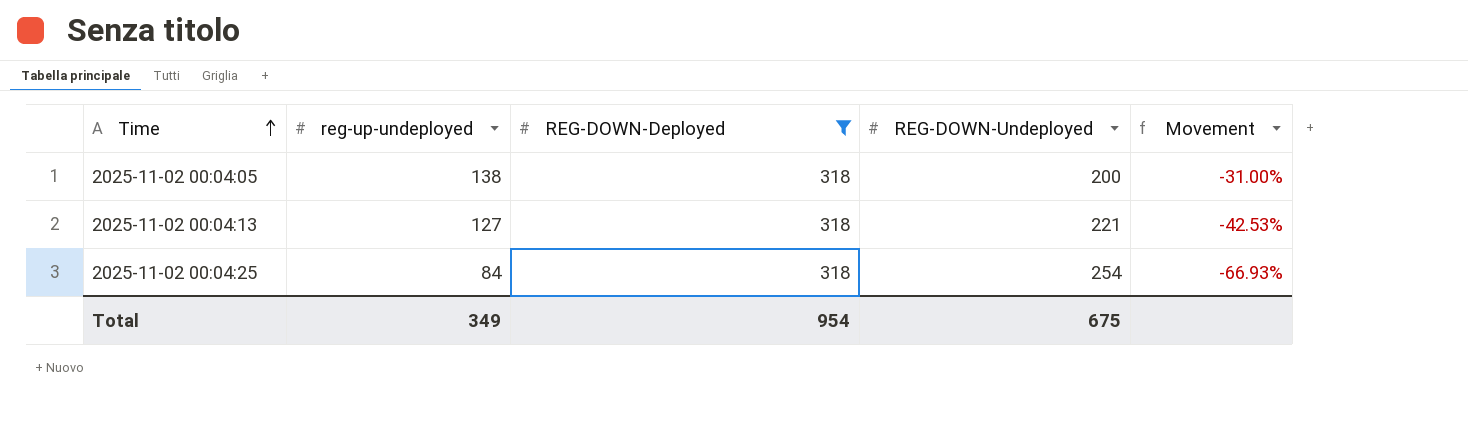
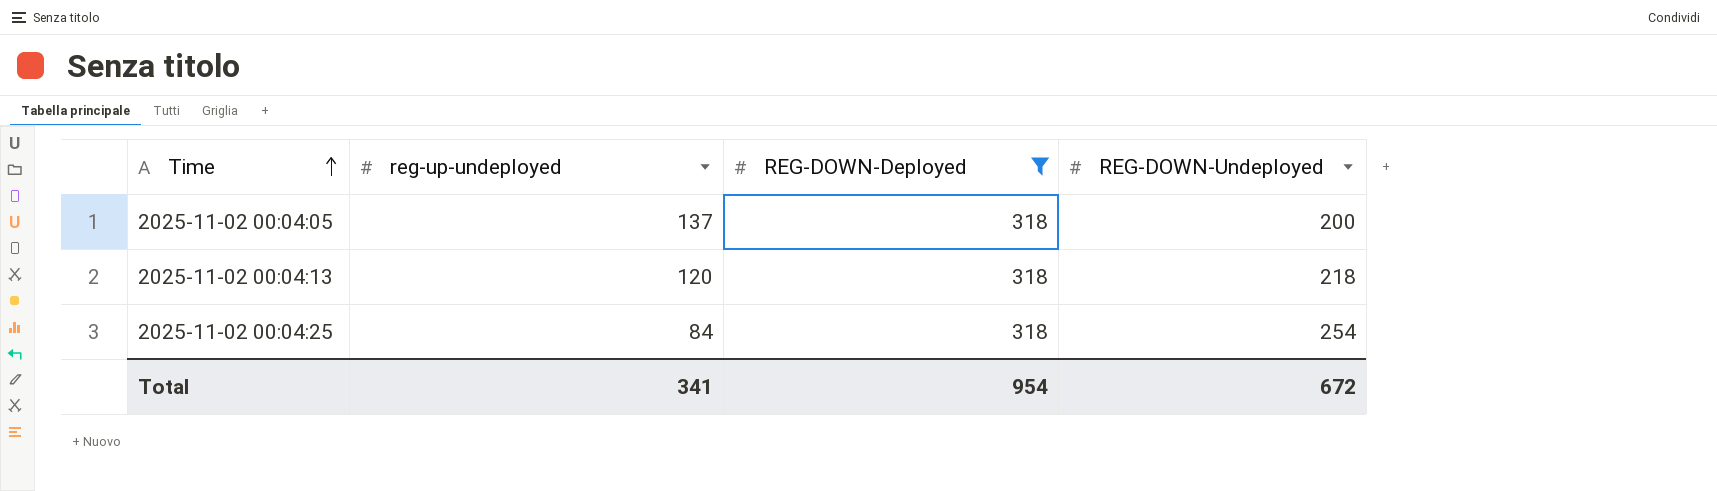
column Movement | formula: ([reg-up-undeployed] - [REG-DOWN-Undeployed]) / [REG-DOWN-Undeployed] -> none
2025-11-02 00:04:05 | reg-up-undeployed: 138 -> 137
2025-11-02 00:04:13 | reg-up-undeployed: 127 -> 120
2025-11-02 00:04:13 | REG-DOWN-Undeployed: 221 -> 218
Total | reg-up-undeployed: 349 -> 341
Total | REG-DOWN-Undeployed: 675 -> 672

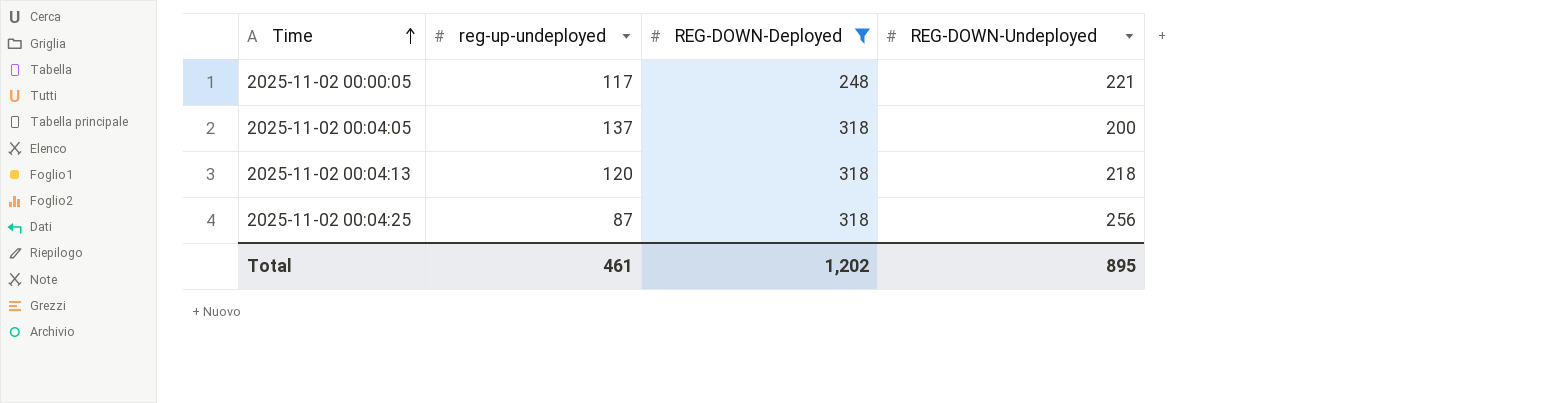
row 2025-11-02 00:00:05: none -> 117 | 248 | 221
2025-11-02 00:04:25 | reg-up-undeployed: 84 -> 87
2025-11-02 00:04:25 | REG-DOWN-Undeployed: 254 -> 256
Total | reg-up-undeployed: 341 -> 461
Total | REG-DOWN-Deployed: 954 -> 1,202
Total | REG-DOWN-Undeployed: 672 -> 895

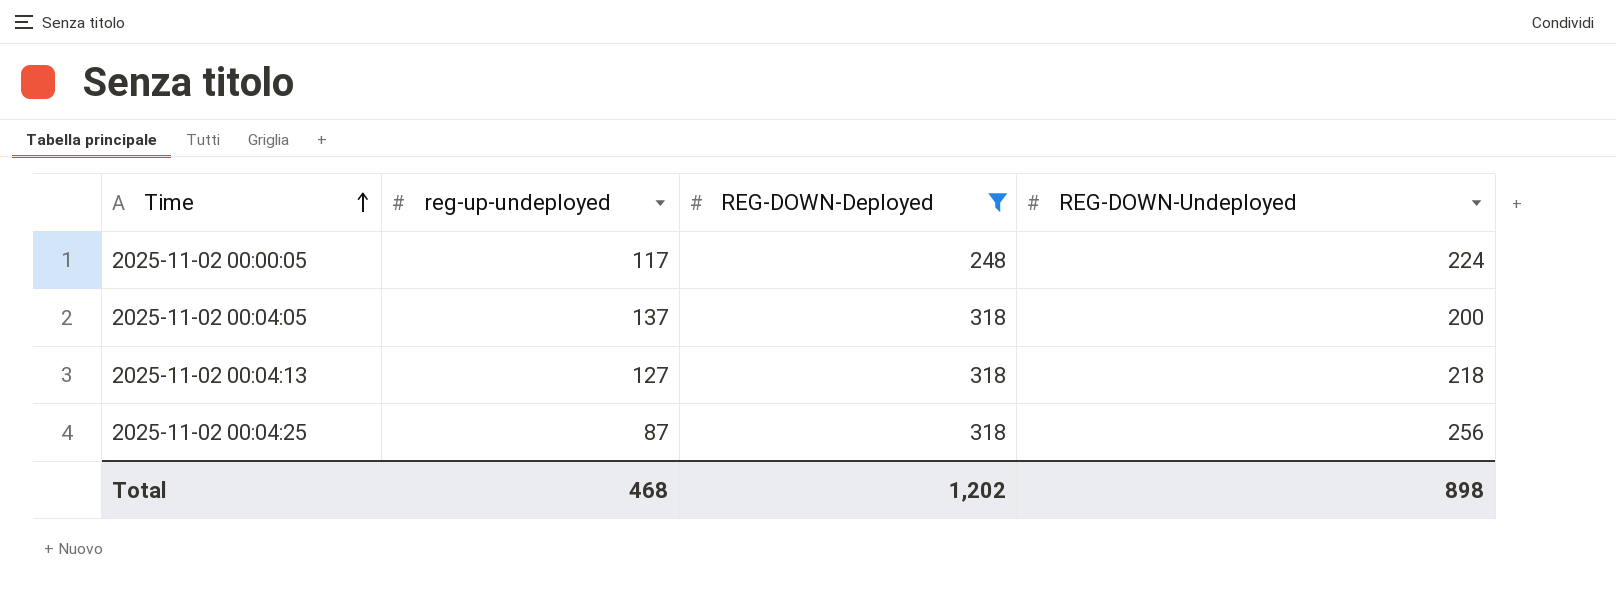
2025-11-02 00:00:05 | REG-DOWN-Undeployed: 221 -> 224
2025-11-02 00:04:13 | reg-up-undeployed: 120 -> 127
Total | reg-up-undeployed: 461 -> 468
Total | REG-DOWN-Undeployed: 895 -> 898

